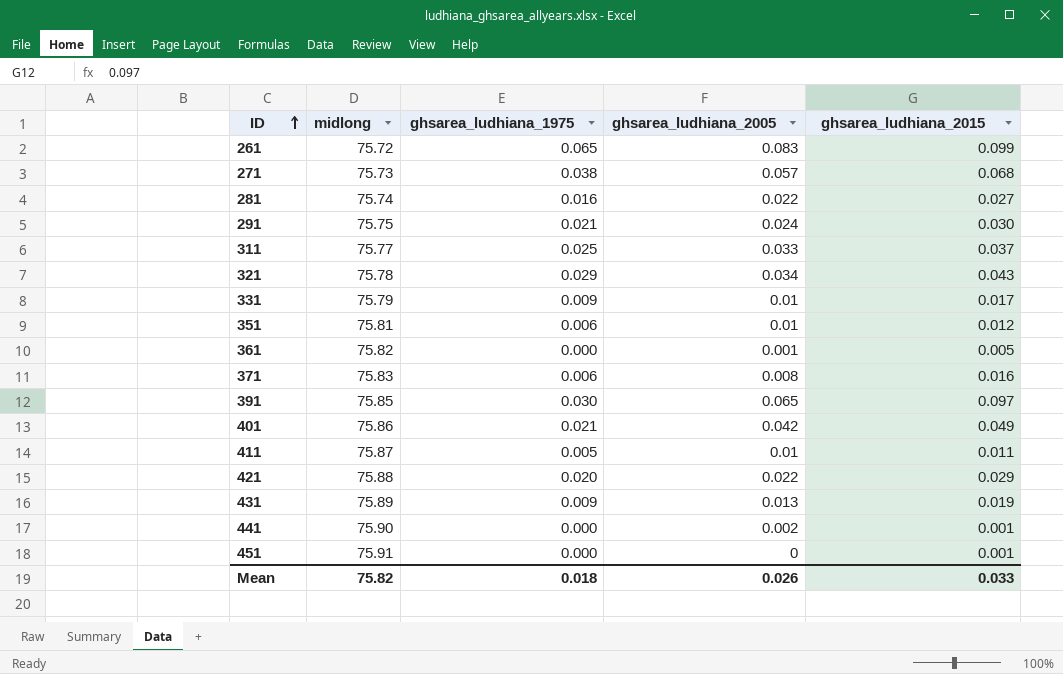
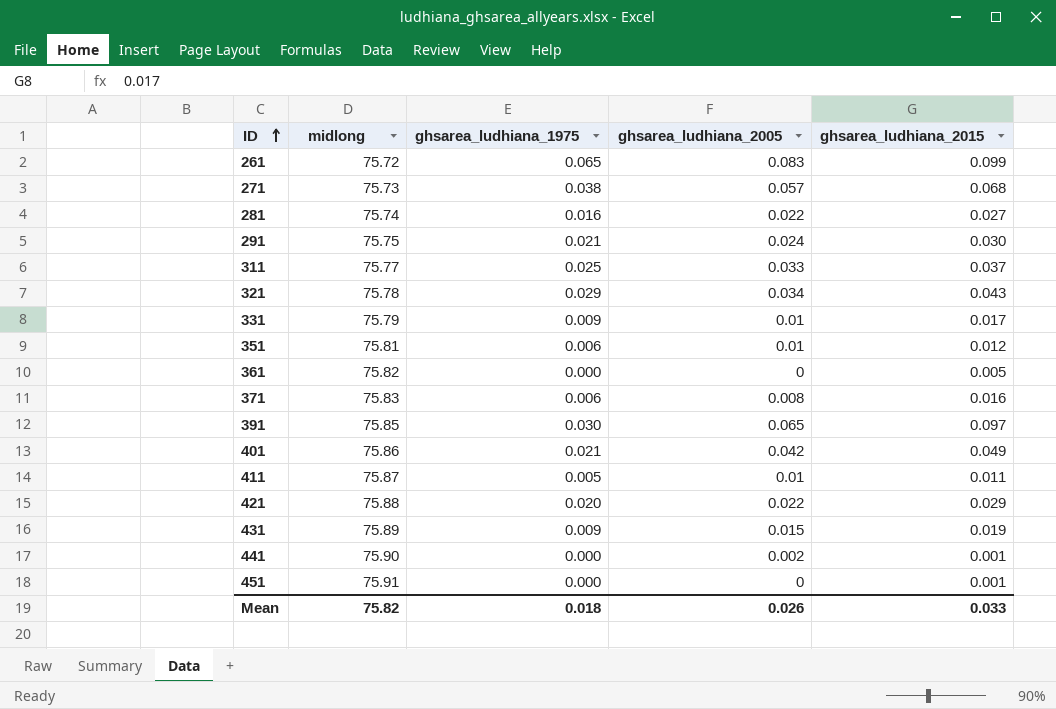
361 | ghsarea_ludhiana_2005: 0.001 -> 0
431 | ghsarea_ludhiana_2005: 0.013 -> 0.015

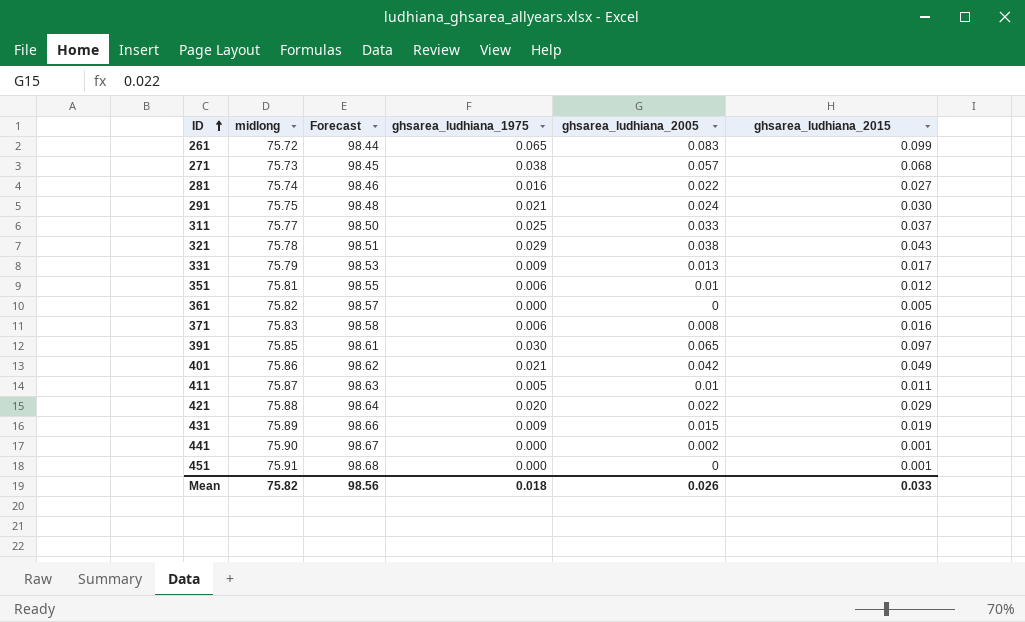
column Forecast | formula: none -> [midlong] * 1.3
321 | ghsarea_ludhiana_2005: 0.034 -> 0.038
331 | ghsarea_ludhiana_2005: 0.01 -> 0.013

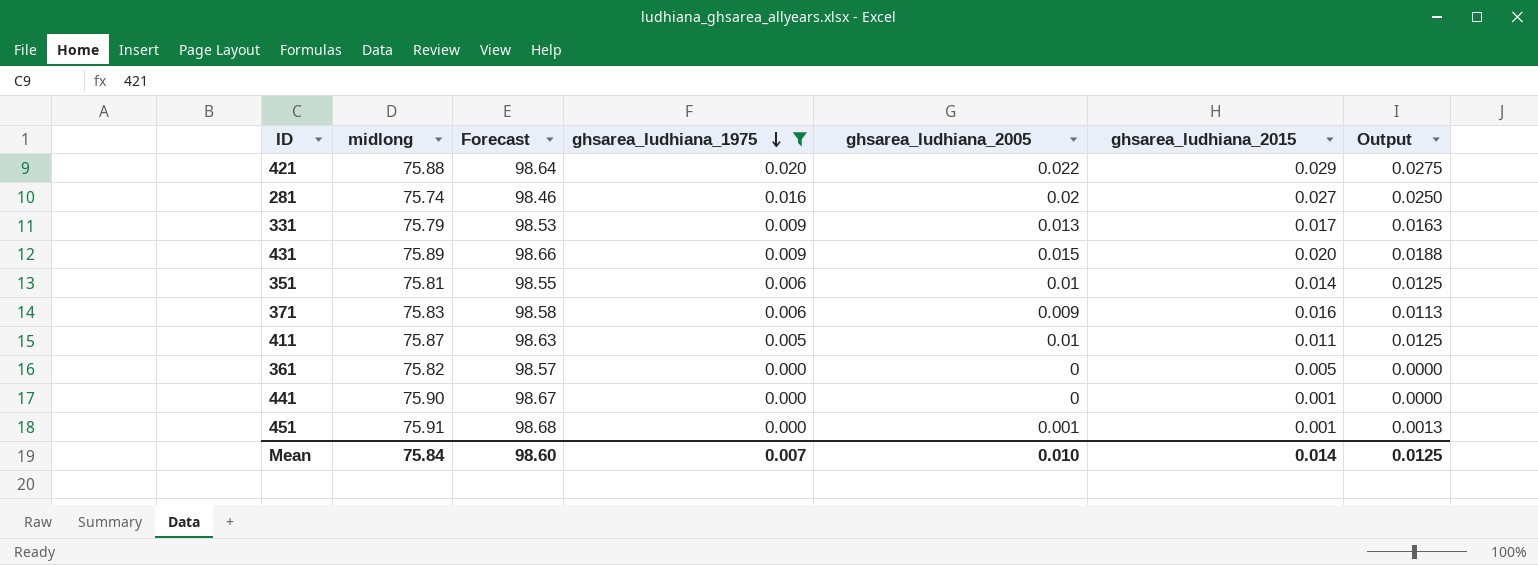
filter: none -> ghsarea_ludhiana_1975 <= 0.020
row order: ID ascending -> ghsarea_ludhiana_1975 descending
column Output | formula: none -> [ghsarea_ludhiana_2005] * 1.25
281 | ghsarea_ludhiana_2005: 0.022 -> 0.02
431 | ghsarea_ludhiana_2015: 0.019 -> 0.020
351 | ghsarea_ludhiana_2015: 0.012 -> 0.014
371 | ghsarea_ludhiana_2005: 0.008 -> 0.009
441 | ghsarea_ludhiana_2005: 0.002 -> 0
451 | ghsarea_ludhiana_2005: 0 -> 0.001
Mean | midlong: 75.82 -> 75.84
Mean | Forecast: 98.56 -> 98.60
Mean | ghsarea_ludhiana_1975: 0.018 -> 0.007
Mean | ghsarea_ludhiana_2005: 0.026 -> 0.010
Mean | ghsarea_ludhiana_2015: 0.033 -> 0.014

